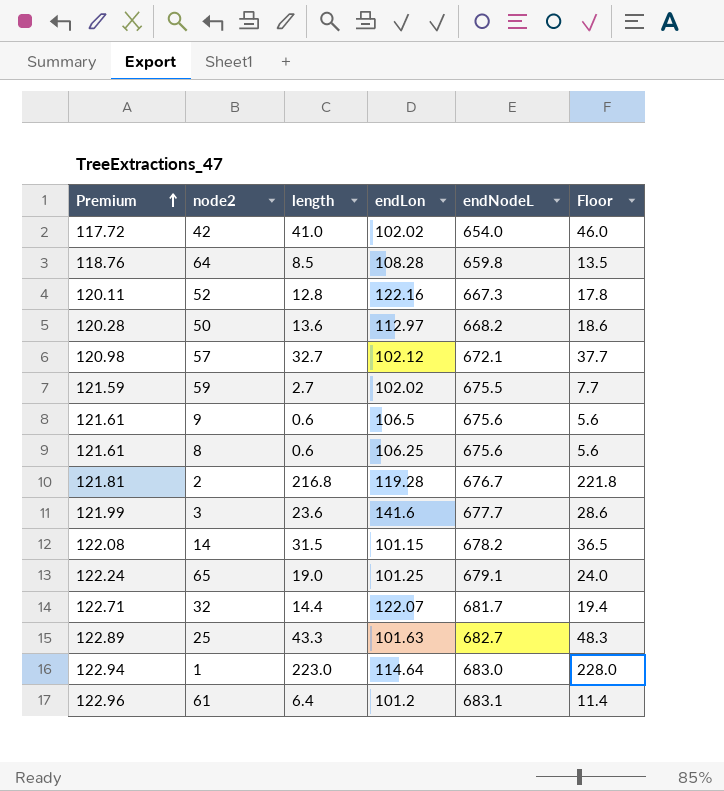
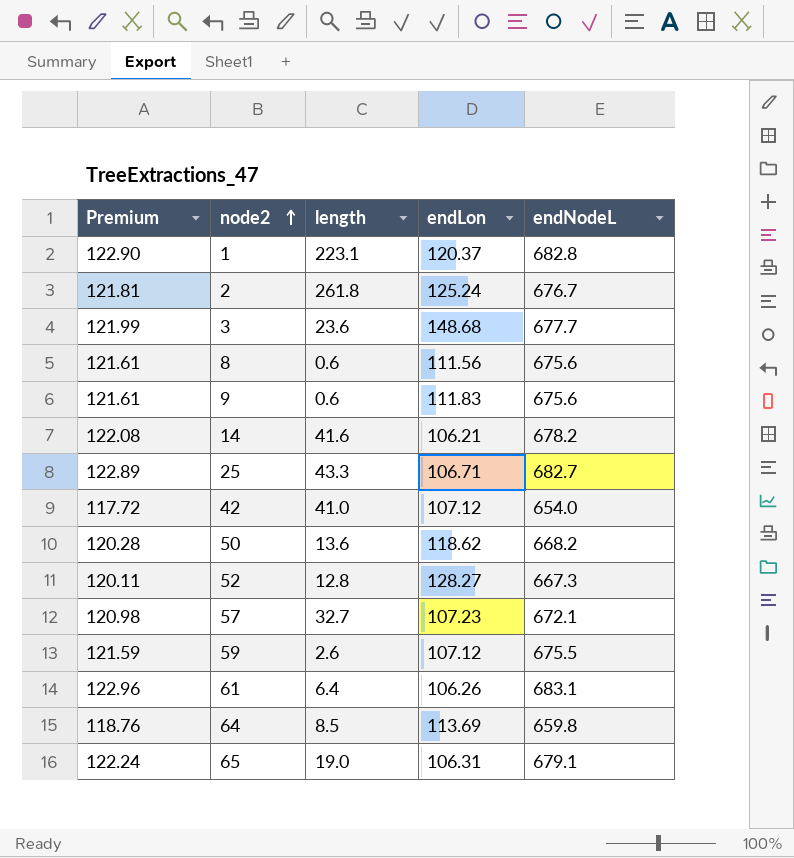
row order: Premium ascending -> node2 ascending
column Floor | formula: [length] + 5 -> none
row 32: 122.71 | 14.4 | 122.07 | 681.7 | 19.4 -> none
1 | Premium: 122.94 -> 122.90
1 | length: 223.0 -> 223.1
1 | endLon: 114.64 -> 120.37
1 | endNodeL: 683.0 -> 682.8
2 | length: 216.8 -> 261.8
2 | endLon: 119.28 -> 125.24
3 | endLon: 141.6 -> 148.68
8 | endLon: 106.25 -> 111.56
9 | endLon: 106.5 -> 111.83
14 | length: 31.5 -> 41.6
14 | endLon: 101.15 -> 106.21
25 | endLon: 101.63 -> 106.71
42 | endLon: 102.02 -> 107.12
50 | endLon: 112.97 -> 118.62
52 | endLon: 122.16 -> 128.27
57 | endLon: 102.12 -> 107.23
59 | length: 2.7 -> 2.6
59 | endLon: 102.02 -> 107.12
61 | endLon: 101.2 -> 106.26
64 | endLon: 108.28 -> 113.69
65 | endLon: 101.25 -> 106.31

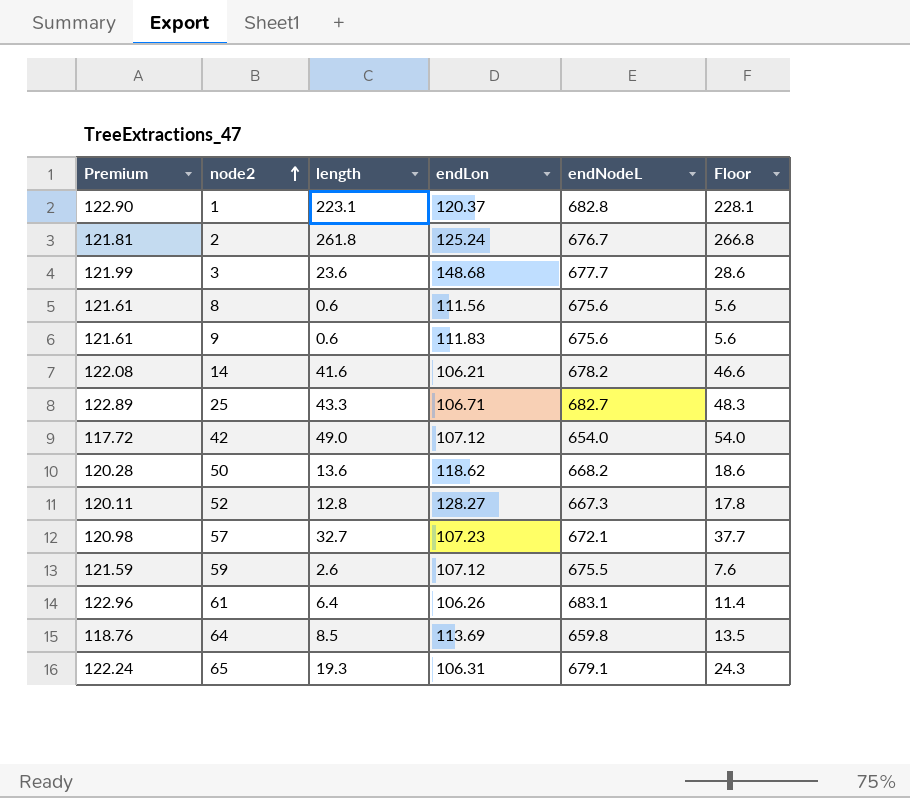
column Floor | formula: none -> [length] + 5
42 | length: 41.0 -> 49.0
65 | length: 19.0 -> 19.3

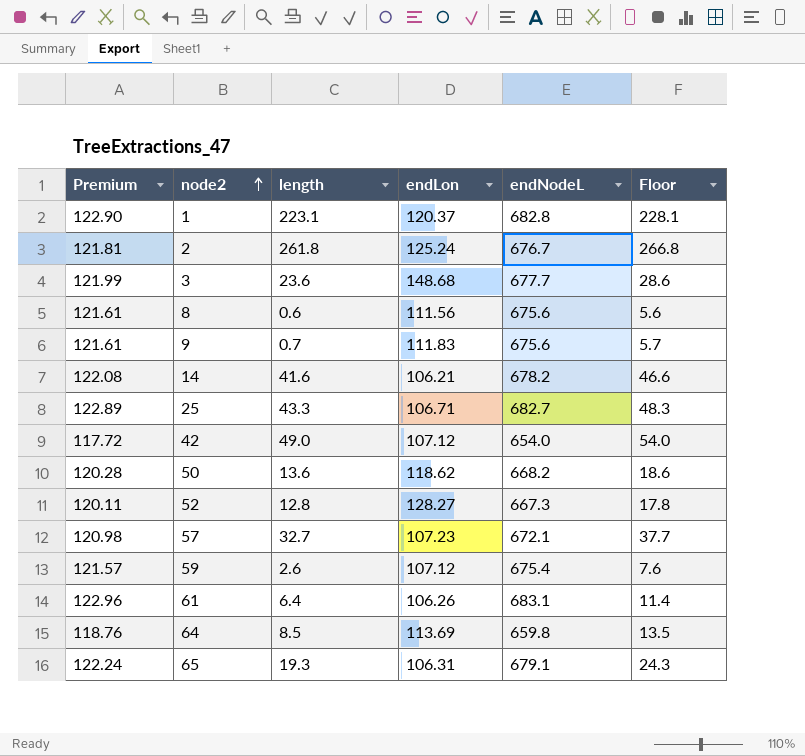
9 | length: 0.6 -> 0.7
9 | Floor: 5.6 -> 5.7
59 | Premium: 121.59 -> 121.57
59 | endNodeL: 675.5 -> 675.4

